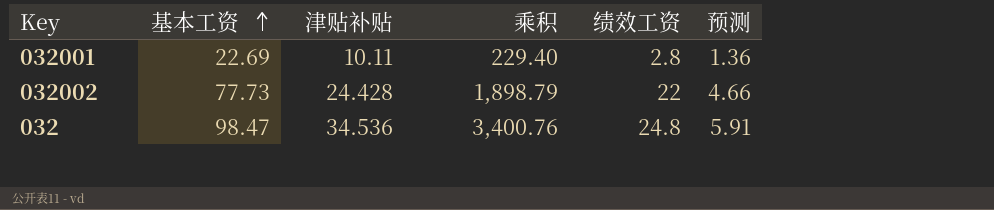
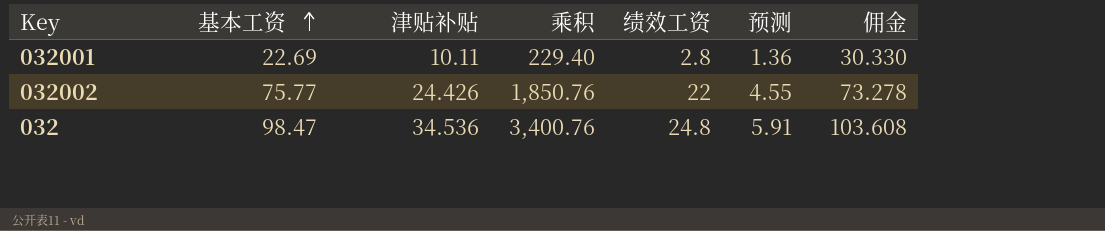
column 佣金 | formula: none -> [津贴补贴] * 3
032002 | 基本工资: 77.73 -> 75.77
032002 | 津贴补贴: 24.428 -> 24.426
032002 | 乘积: 1,898.79 -> 1,850.76
032002 | 预测: 4.66 -> 4.55

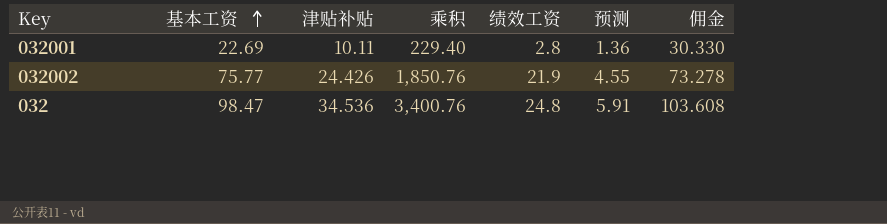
032002 | 绩效工资: 22 -> 21.9

